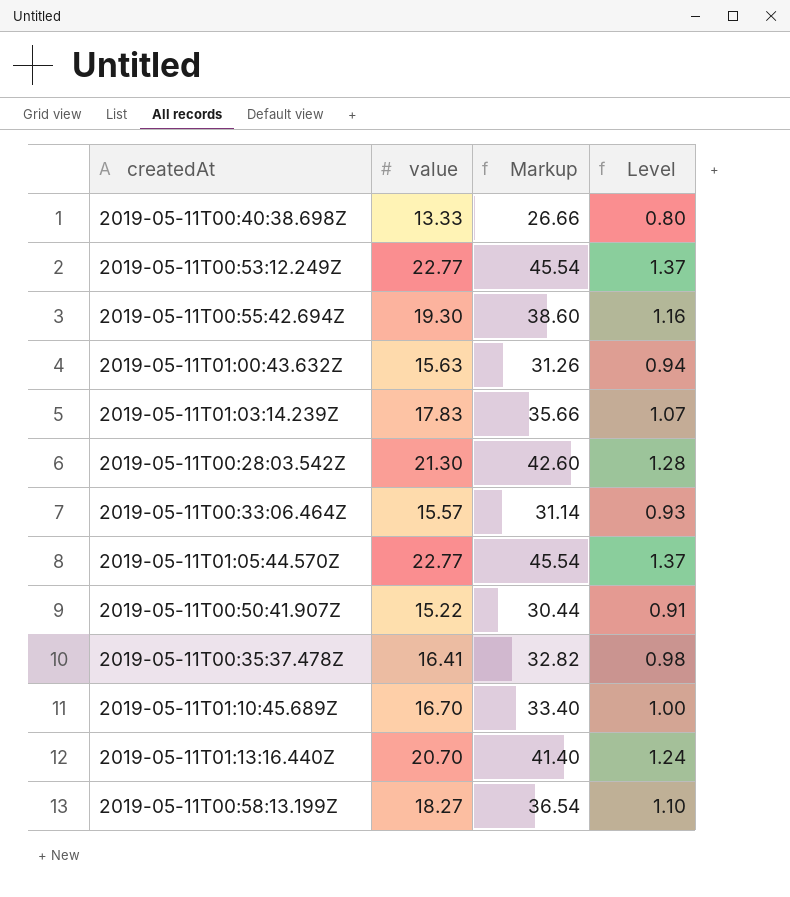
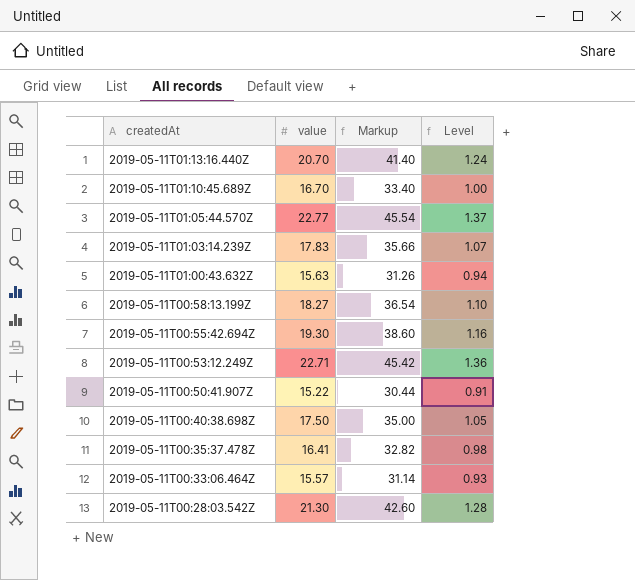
row order: none -> createdAt descending
2019-05-11T00:53:12.249Z | value: 22.77 -> 22.71
2019-05-11T00:53:12.249Z | Markup: 45.54 -> 45.42
2019-05-11T00:53:12.249Z | Level: 1.37 -> 1.36
2019-05-11T00:40:38.698Z | value: 13.33 -> 17.50
2019-05-11T00:40:38.698Z | Markup: 26.66 -> 35.00
2019-05-11T00:40:38.698Z | Level: 0.80 -> 1.05

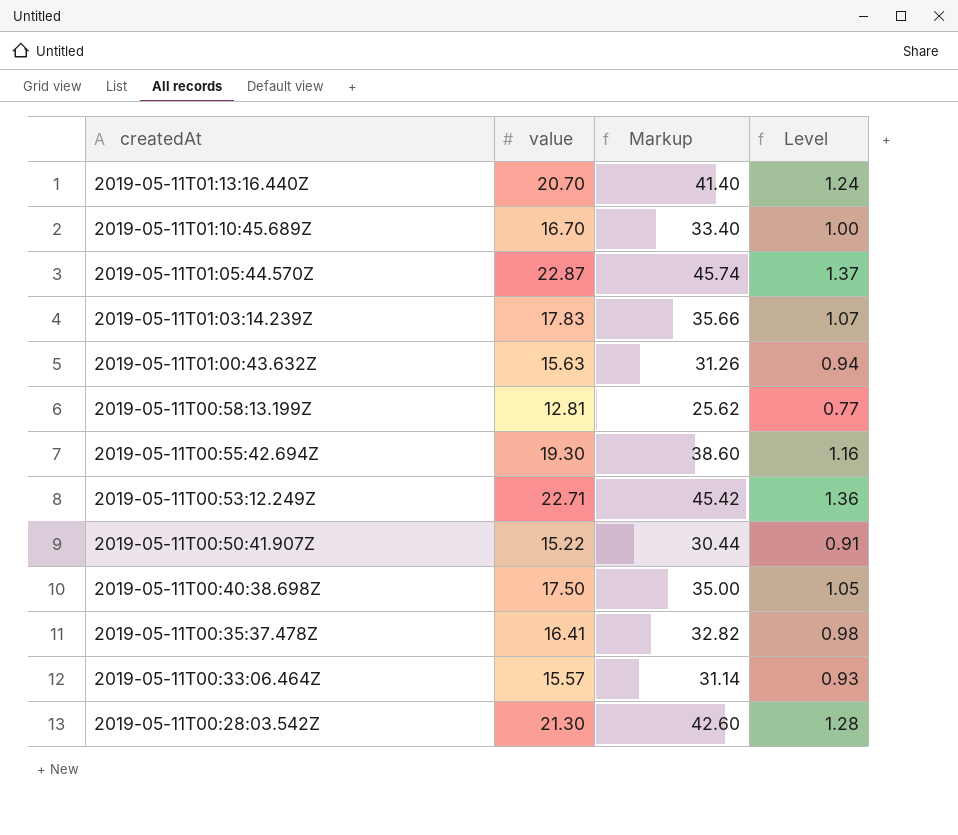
2019-05-11T01:05:44.570Z | value: 22.77 -> 22.87
2019-05-11T01:05:44.570Z | Markup: 45.54 -> 45.74
2019-05-11T00:58:13.199Z | value: 18.27 -> 12.81
2019-05-11T00:58:13.199Z | Markup: 36.54 -> 25.62
2019-05-11T00:58:13.199Z | Level: 1.10 -> 0.77

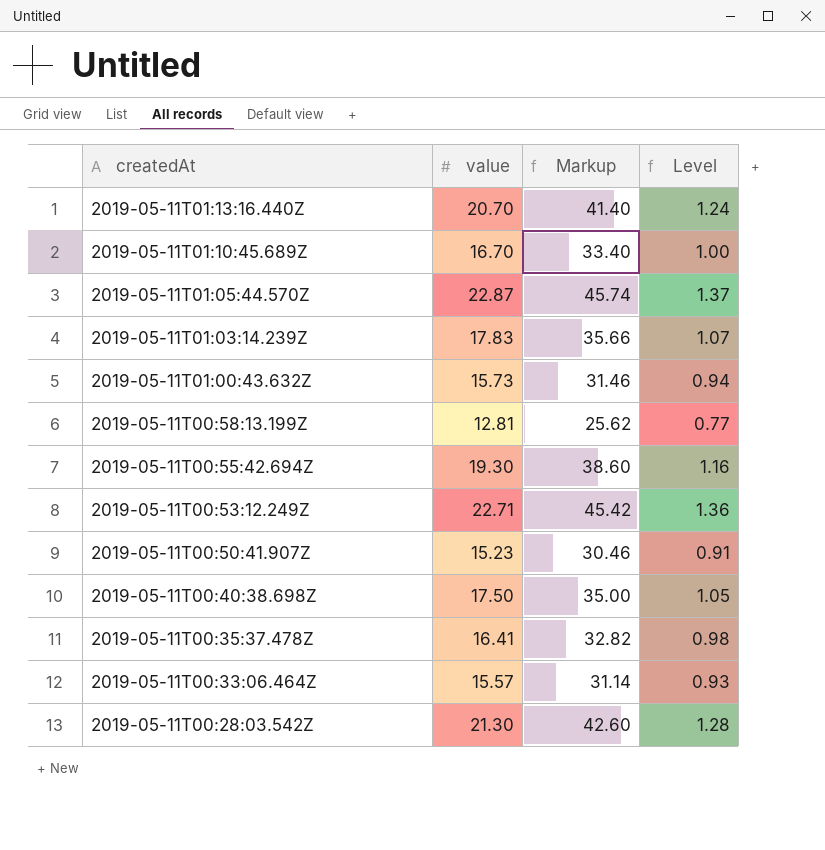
2019-05-11T01:00:43.632Z | value: 15.63 -> 15.73
2019-05-11T01:00:43.632Z | Markup: 31.26 -> 31.46
2019-05-11T00:50:41.907Z | value: 15.22 -> 15.23
2019-05-11T00:50:41.907Z | Markup: 30.44 -> 30.46

